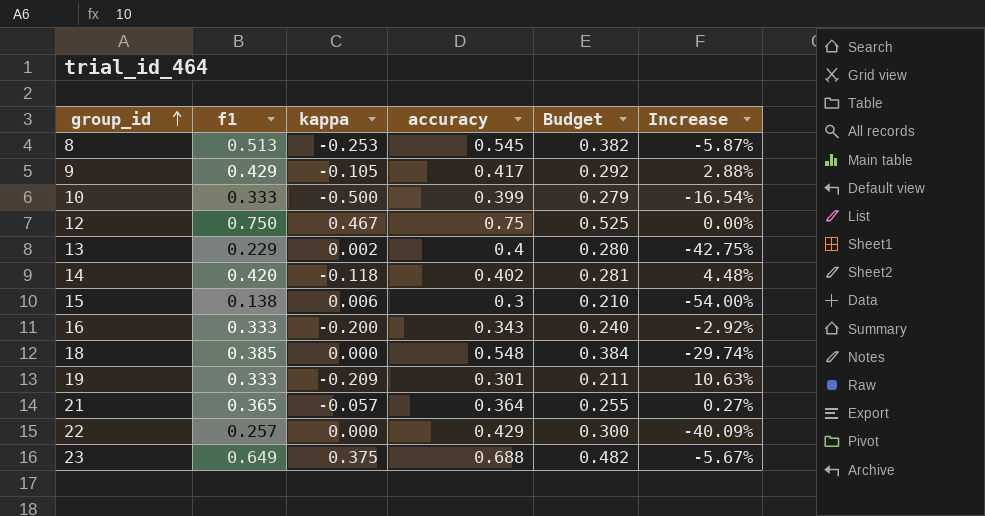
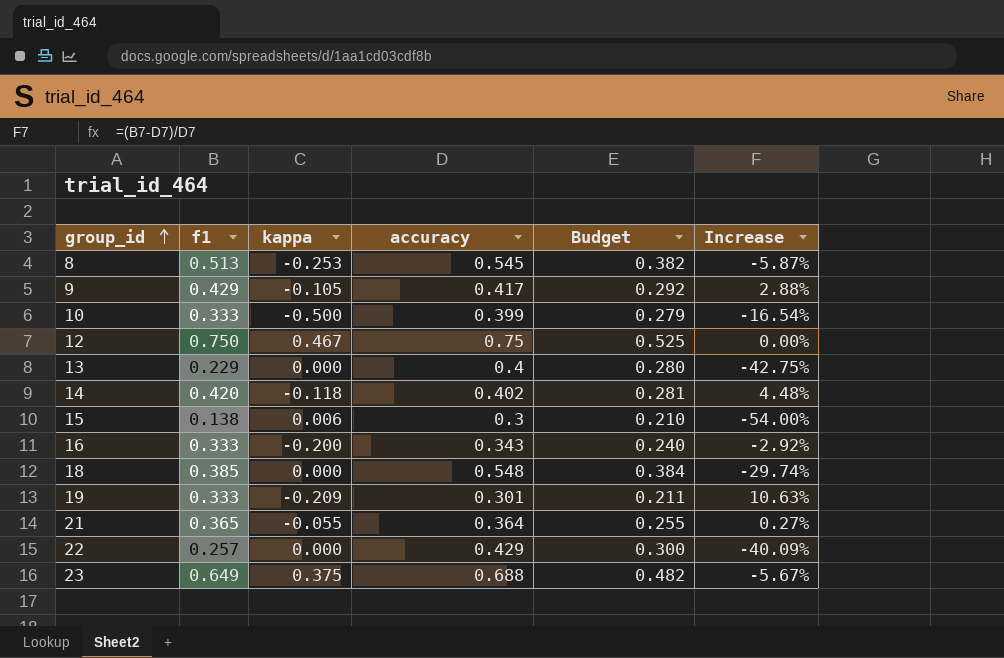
13 | kappa: 0.002 -> 0.000
21 | kappa: -0.057 -> -0.055

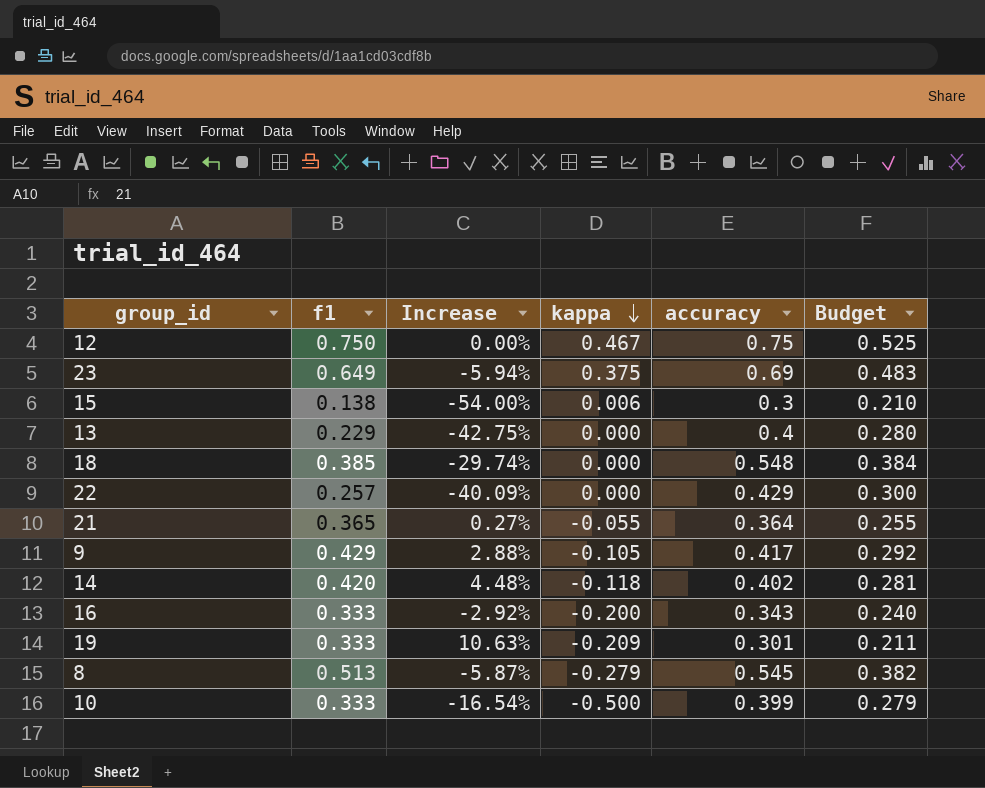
row order: group_id ascending -> kappa descending
column Increase | position: 6 -> 3
23 | Increase: -5.67% -> -5.94%
23 | accuracy: 0.688 -> 0.69
23 | Budget: 0.482 -> 0.483
8 | kappa: -0.253 -> -0.279

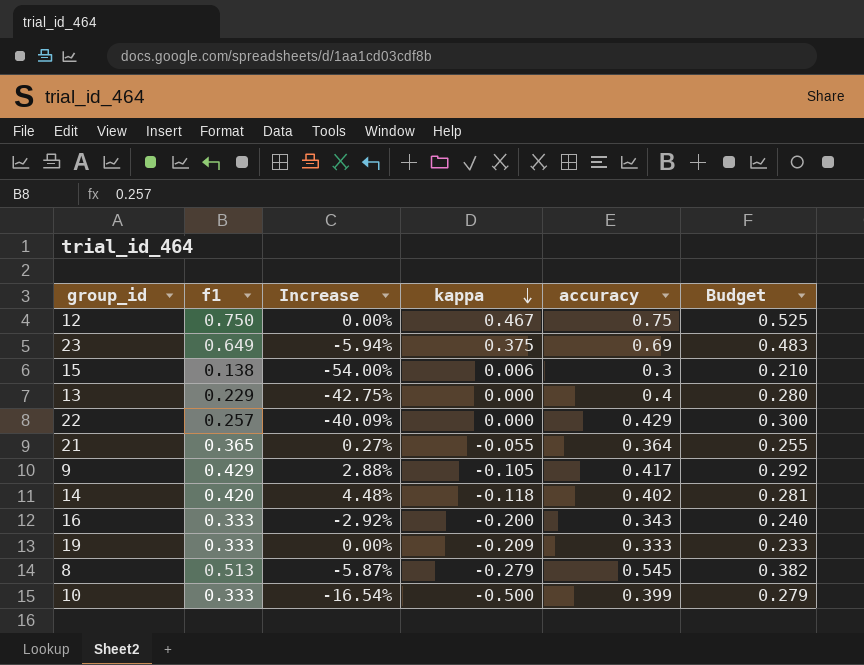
row 18: 0.385 | -29.74% | 0.000 | 0.548 | 0.384 -> none
19 | Increase: 10.63% -> 0.00%
19 | accuracy: 0.301 -> 0.333
19 | Budget: 0.211 -> 0.233

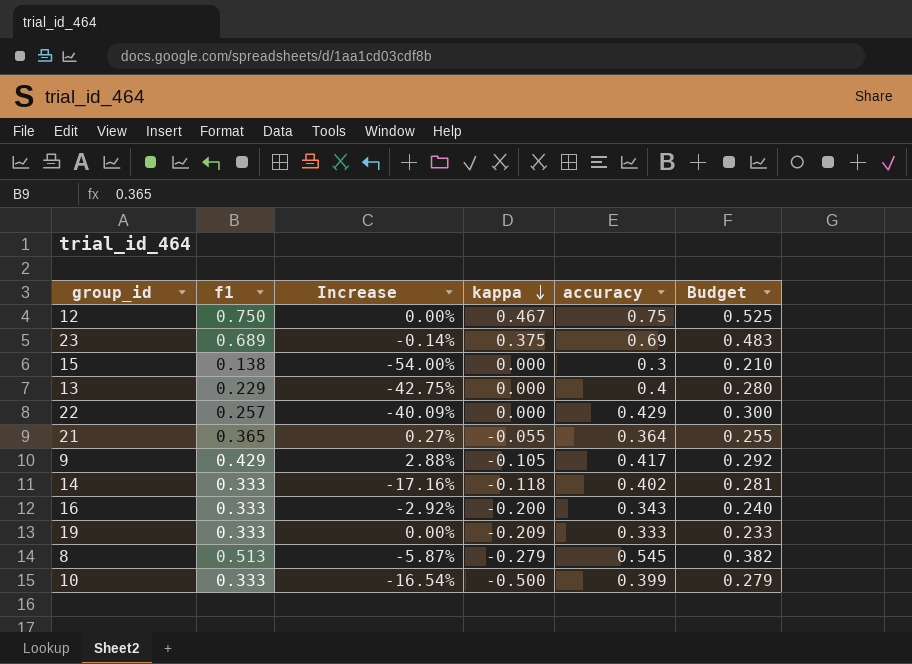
23 | f1: 0.649 -> 0.689
23 | Increase: -5.94% -> -0.14%
15 | kappa: 0.006 -> 0.000
14 | f1: 0.420 -> 0.333
14 | Increase: 4.48% -> -17.16%

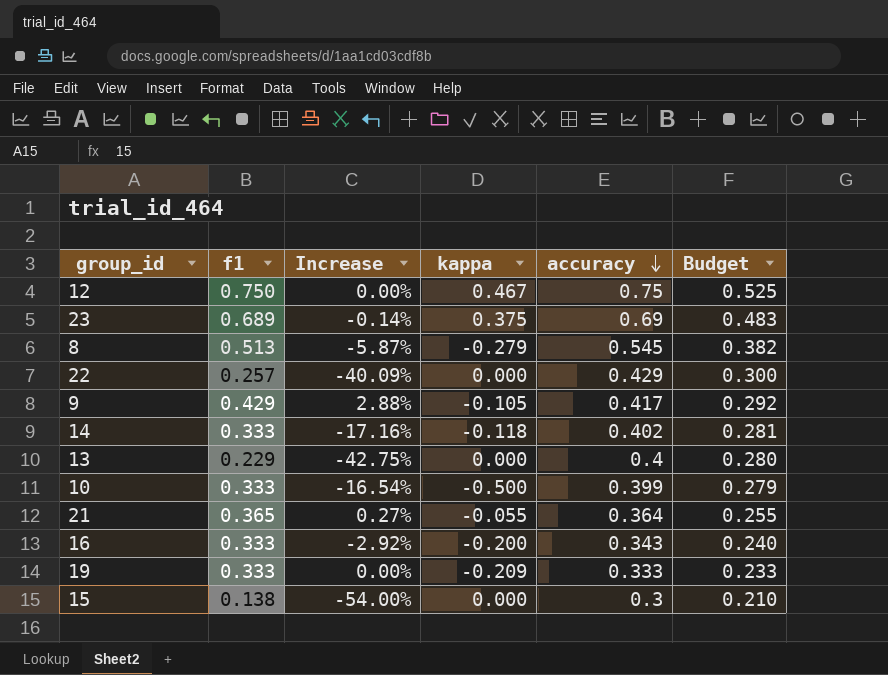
row order: kappa descending -> accuracy descending

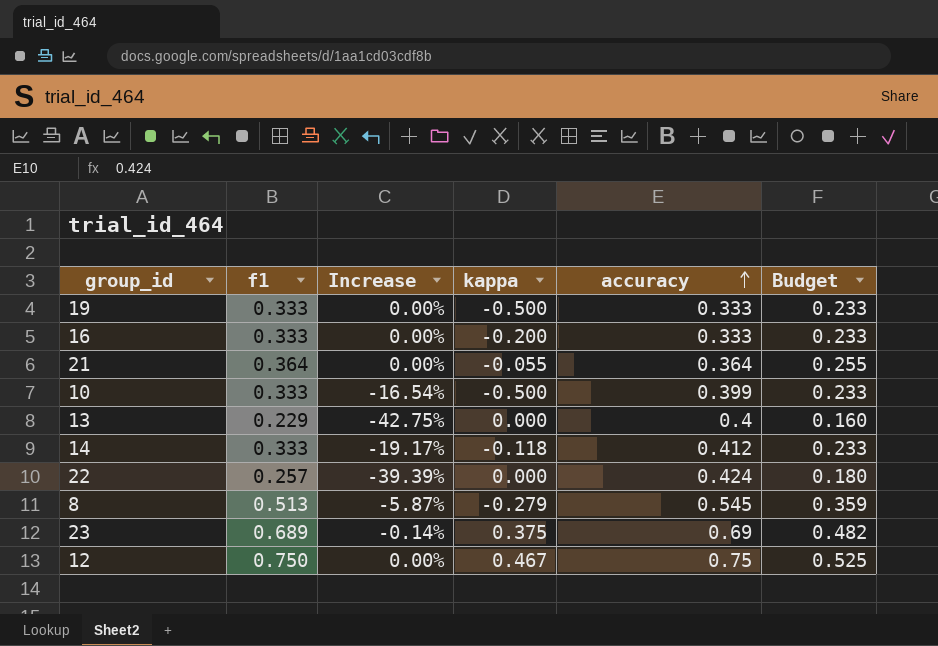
row order: accuracy descending -> accuracy ascending
column Budget | formula: [accuracy] * 0.7 -> [f1] * 0.7
row 9: 0.429 | 2.88% | -0.105 | 0.417 | 0.292 -> none
row 15: 0.138 | -54.00% | 0.000 | 0.3 | 0.210 -> none
19 | kappa: -0.209 -> -0.500
16 | Increase: -2.92% -> 0.00%
16 | accuracy: 0.343 -> 0.333
21 | f1: 0.365 -> 0.364
21 | Increase: 0.27% -> 0.00%
14 | Increase: -17.16% -> -19.17%
14 | accuracy: 0.402 -> 0.412
22 | Increase: -40.09% -> -39.39%
22 | accuracy: 0.429 -> 0.424

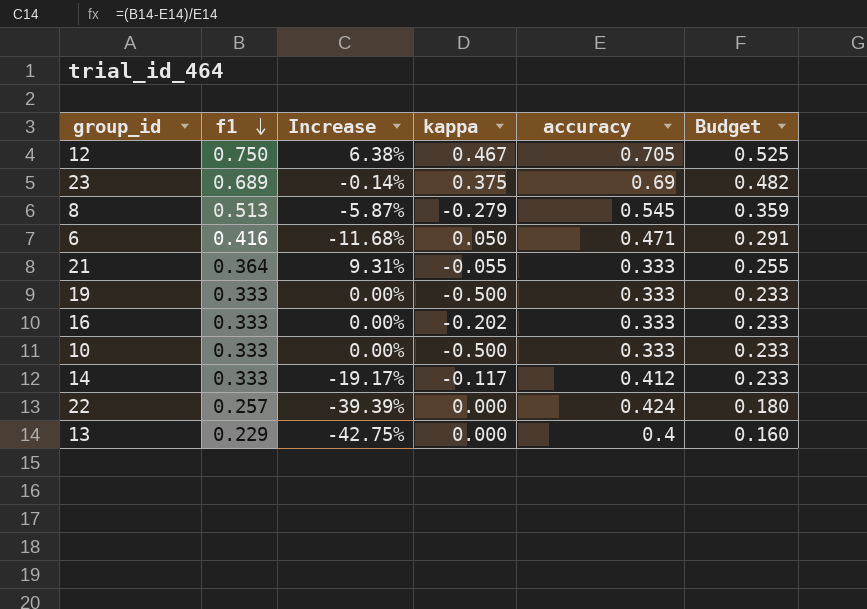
row order: accuracy ascending -> f1 descending
12 | Increase: 0.00% -> 6.38%
12 | accuracy: 0.75 -> 0.705
row 6: none -> 0.416 | -11.68% | 0.050 | 0.471 | 0.291
21 | Increase: 0.00% -> 9.31%
21 | accuracy: 0.364 -> 0.333
16 | kappa: -0.200 -> -0.202
10 | Increase: -16.54% -> 0.00%
10 | accuracy: 0.399 -> 0.333
14 | kappa: -0.118 -> -0.117

